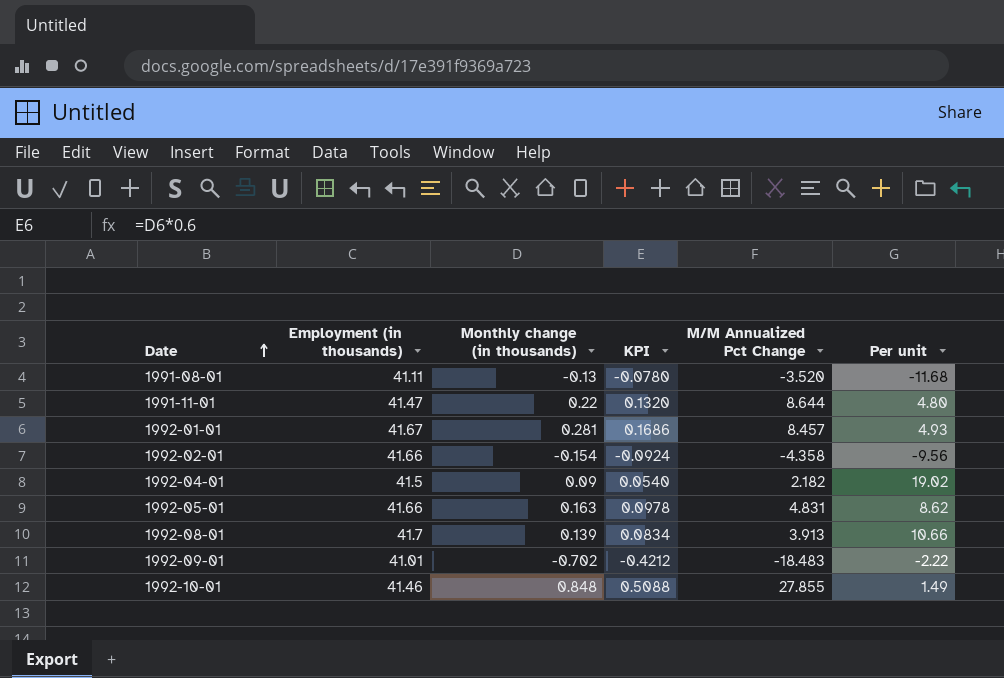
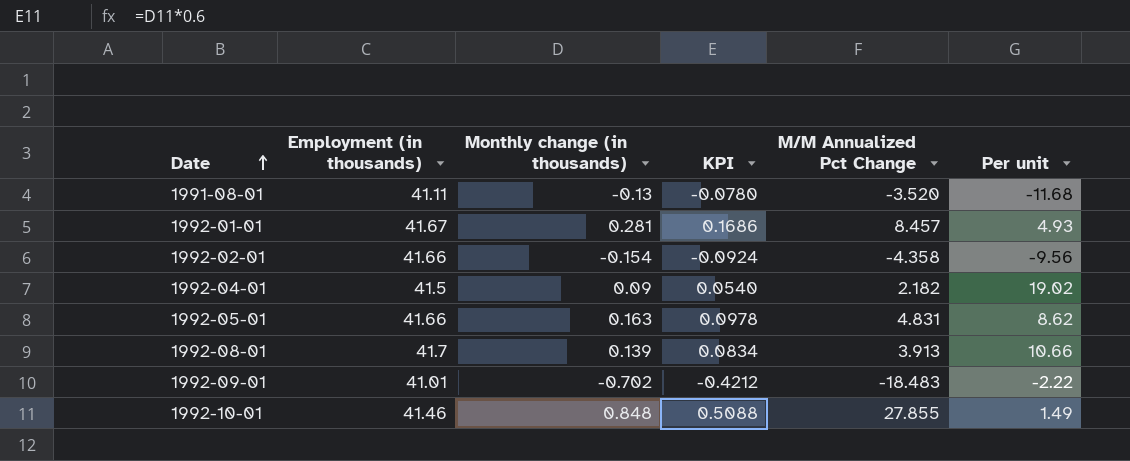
row 1991-11-01: 41.47 | 0.22 | 0.1320 | 8.644 | 4.80 -> none

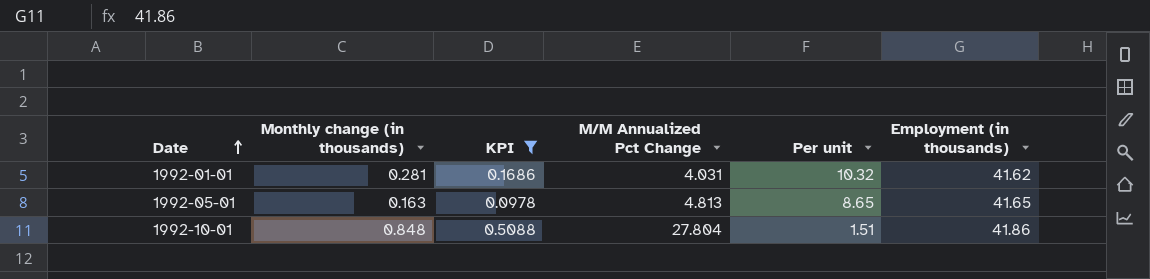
filter: none -> KPI >= 0.0978
column Employment (in thousands) | position: 2 -> 6
1992-01-01 | M/M Annualized Pct Change: 8.457 -> 4.031
1992-01-01 | Per unit: 4.93 -> 10.32
1992-01-01 | Employment (in thousands): 41.67 -> 41.62
1992-05-01 | M/M Annualized Pct Change: 4.831 -> 4.813
1992-05-01 | Per unit: 8.62 -> 8.65
1992-05-01 | Employment (in thousands): 41.66 -> 41.65
1992-10-01 | M/M Annualized Pct Change: 27.855 -> 27.804
1992-10-01 | Per unit: 1.49 -> 1.51
1992-10-01 | Employment (in thousands): 41.46 -> 41.86

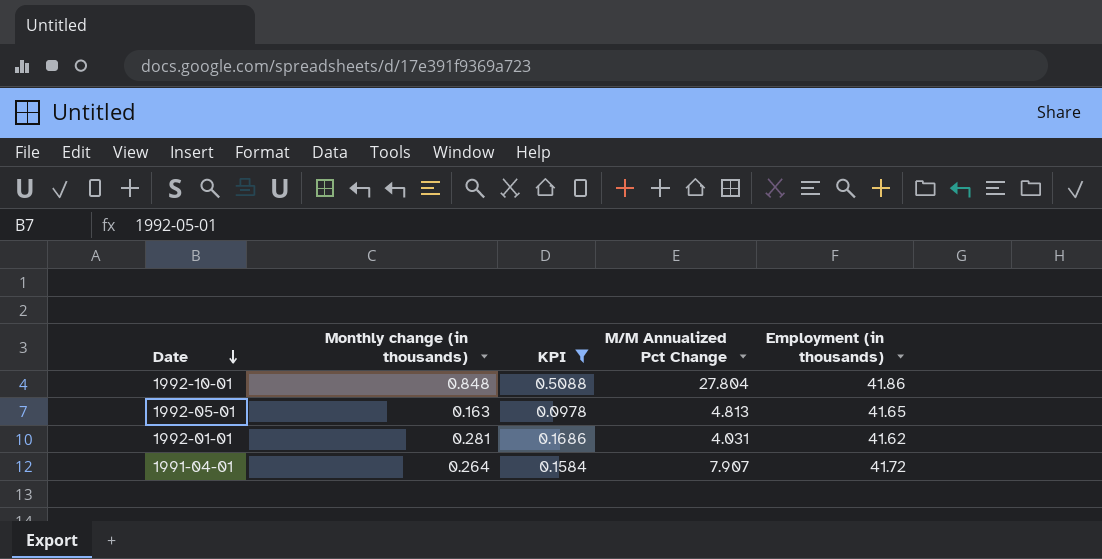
row order: Date ascending -> Date descending
column Per unit | formula: [Employment (in thousands)] / [M/M Annualized Pct Change] -> none
row 1991-04-01: none -> 0.264 | 0.1584 | 7.907 | 41.72

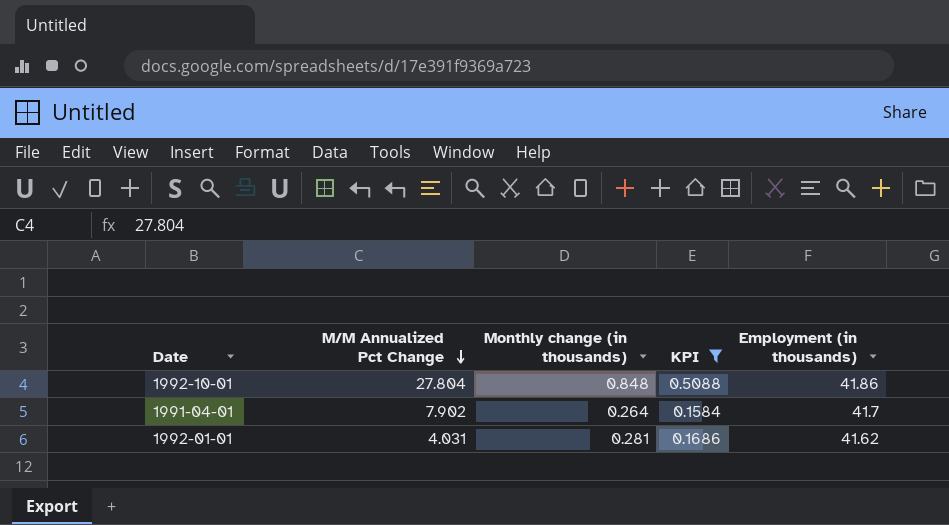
row order: Date descending -> M/M Annualized Pct Change descending
column M/M Annualized Pct Change | position: 4 -> 2
row 1992-05-01: 0.163 | 0.0978 | 4.813 | 41.65 -> none
1991-04-01 | M/M Annualized Pct Change: 7.907 -> 7.902
1991-04-01 | Employment (in thousands): 41.72 -> 41.7

